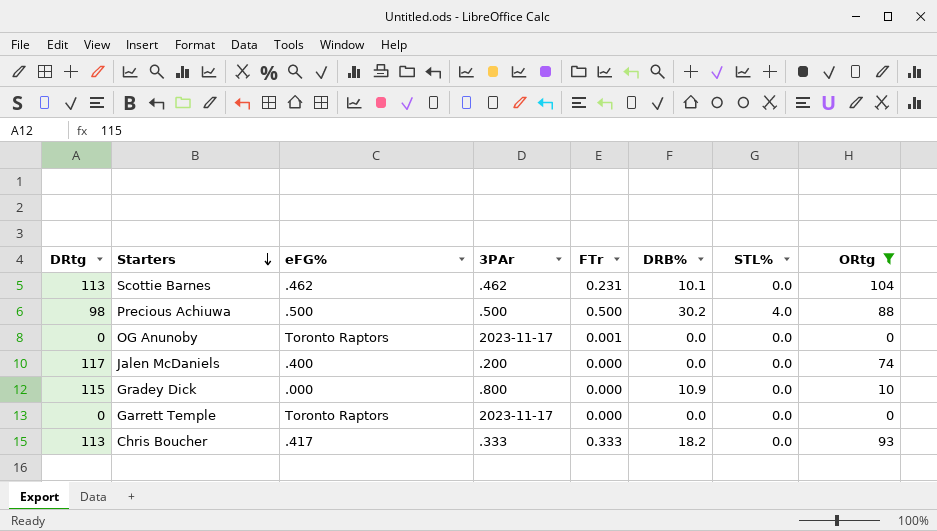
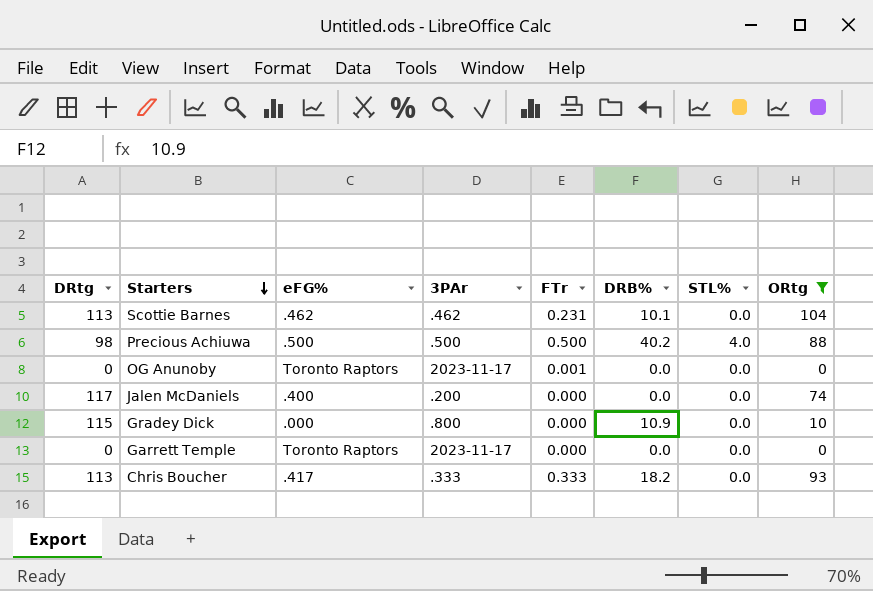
Precious Achiuwa | DRB%: 30.2 -> 40.2

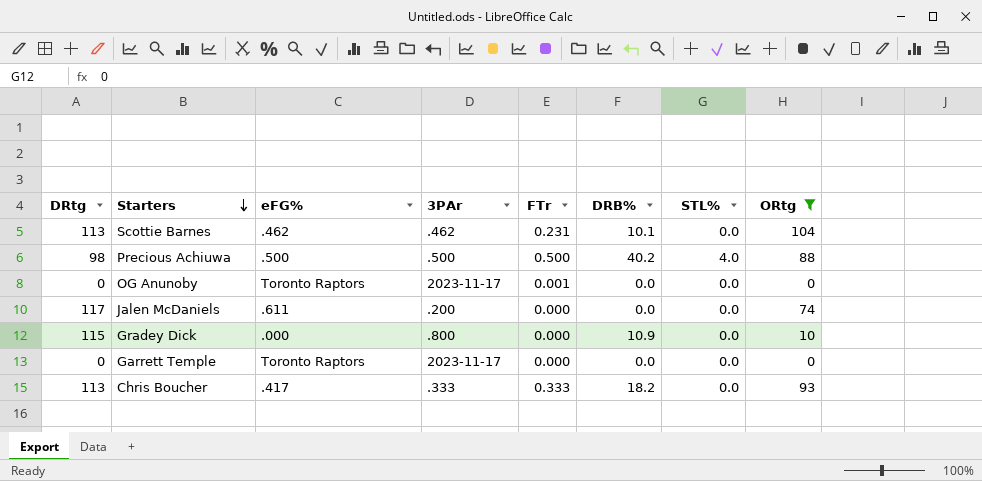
Jalen McDaniels | eFG%: .400 -> .611

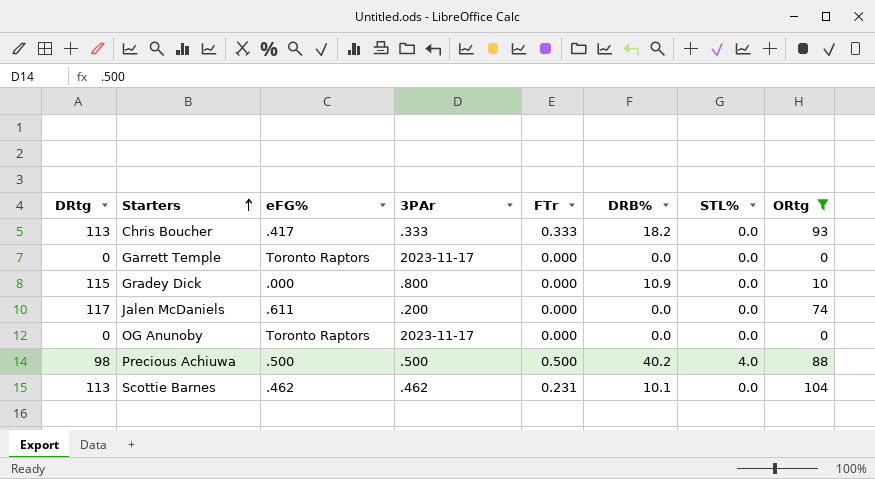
row order: Starters descending -> Starters ascending
OG Anunoby | FTr: 0.001 -> 0.000

